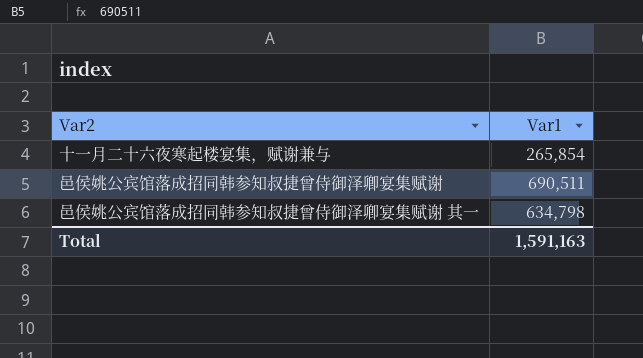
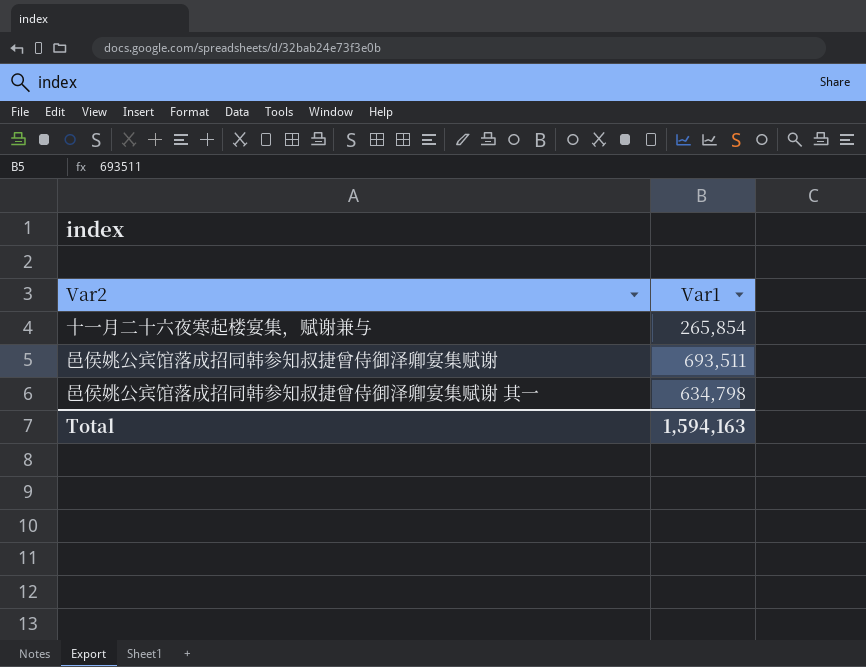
邑侯姚公宾馆落成招同韩参知叔捷曾侍御泽卿宴集赋谢 | Var1: 690,511 -> 693,511
Total | Var1: 1,591,163 -> 1,594,163

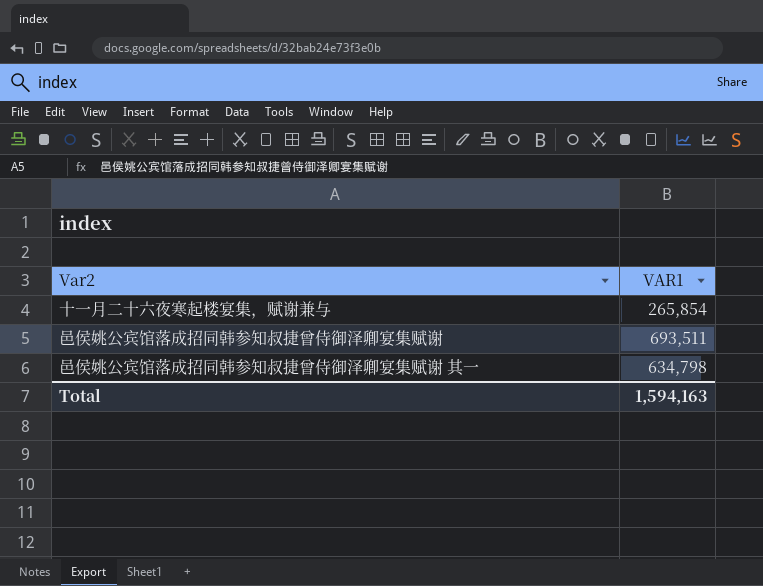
column name: Var1 -> VAR1

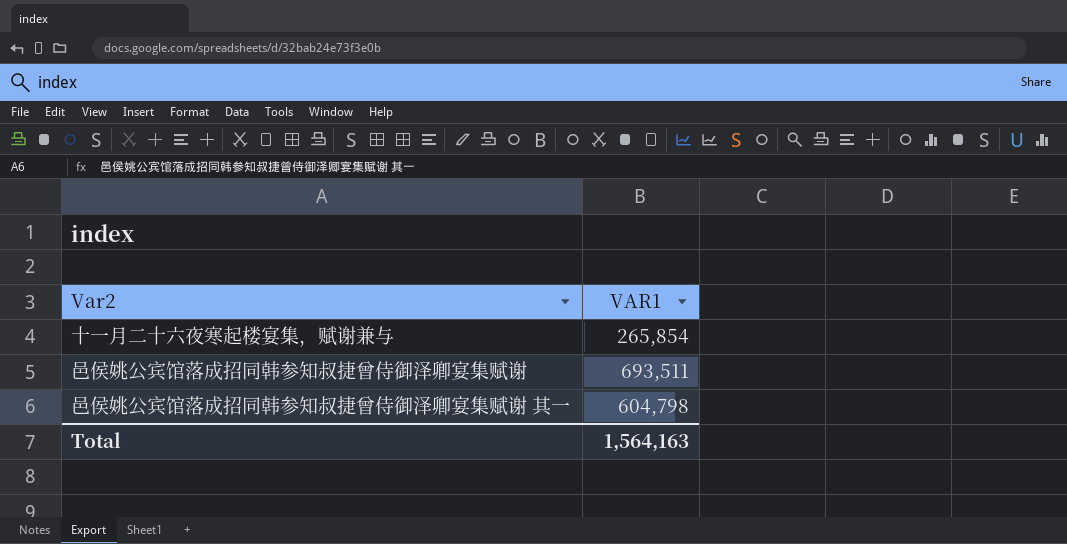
邑侯姚公宾馆落成招同韩参知叔捷曾侍御泽卿宴集赋谢 其一 | VAR1: 634,798 -> 604,798
Total | VAR1: 1,594,163 -> 1,564,163

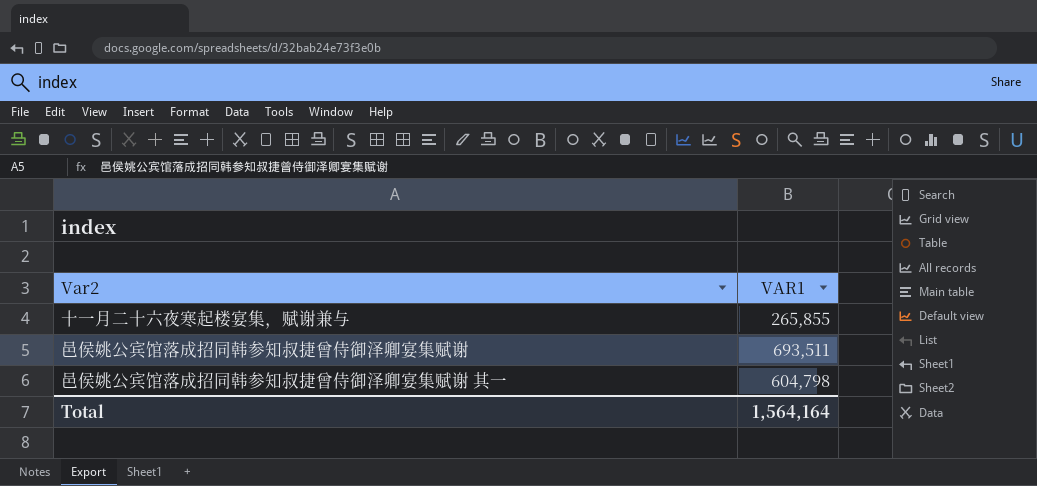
十一月二十六夜寒起楼宴集，赋谢兼与 | VAR1: 265,854 -> 265,855
Total | VAR1: 1,564,163 -> 1,564,164

